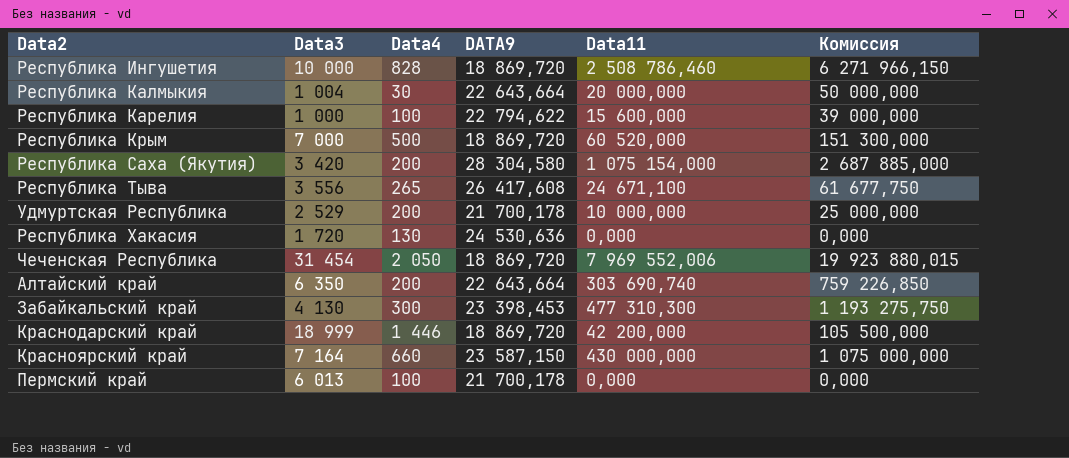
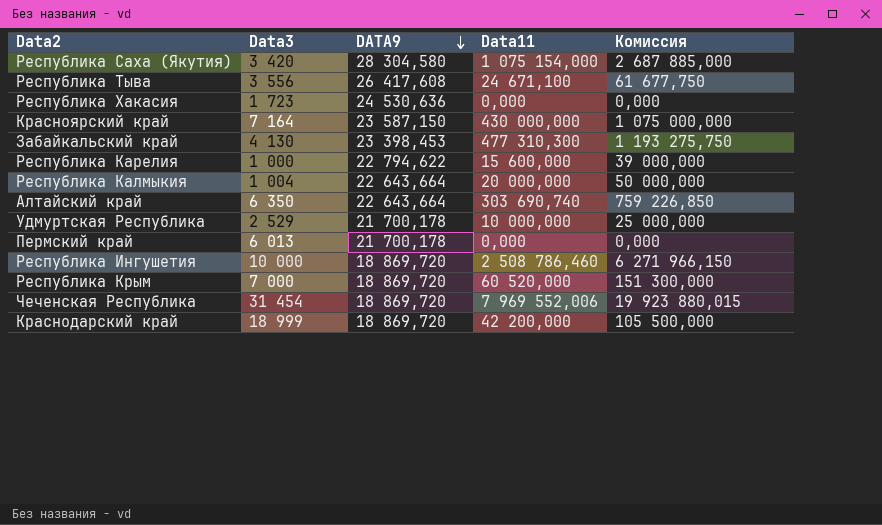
row order: none -> DATA9 descending
column Data4 | position: 3 -> none
Республика Хакасия | Data3: 1 720 -> 1 723

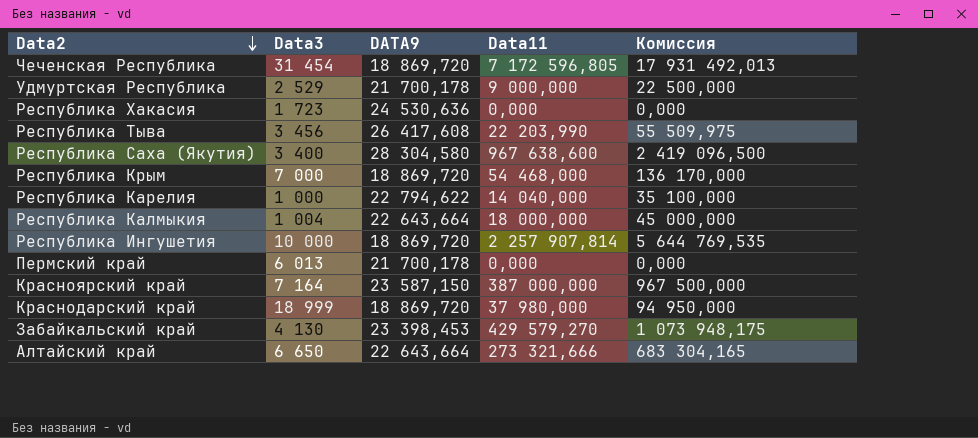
row order: DATA9 descending -> Data2 descending
Чеченская Республика | Data11: 7 969 552,006 -> 7 172 596,805
Чеченская Республика | Комиссия: 19 923 880,015 -> 17 931 492,013
Удмуртская Республика | Data11: 10 000,000 -> 9 000,000
Удмуртская Республика | Комиссия: 25 000,000 -> 22 500,000
Республика Тыва | Data3: 3 556 -> 3 456
Республика Тыва | Data11: 24 671,100 -> 22 203,990
Республика Тыва | Комиссия: 61 677,750 -> 55 509,975
Республика Саха (Якутия) | Data3: 3 420 -> 3 400
Республика Саха (Якутия) | Data11: 1 075 154,000 -> 967 638,600
Республика Саха (Якутия) | Комиссия: 2 687 885,000 -> 2 419 096,500
Республика Крым | Data11: 60 520,000 -> 54 468,000
Республика Крым | Комиссия: 151 300,000 -> 136 170,000
Республика Карелия | Data11: 15 600,000 -> 14 040,000
Республика Карелия | Комиссия: 39 000,000 -> 35 100,000
Республика Калмыкия | Data11: 20 000,000 -> 18 000,000
Республика Калмыкия | Комиссия: 50 000,000 -> 45 000,000
Республика Ингушетия | Data11: 2 508 786,460 -> 2 257 907,814
Республика Ингушетия | Комиссия: 6 271 966,150 -> 5 644 769,535
Красноярский край | Data11: 430 000,000 -> 387 000,000
Красноярский край | Комиссия: 1 075 000,000 -> 967 500,000
Краснодарский край | Data11: 42 200,000 -> 37 980,000
Краснодарский край | Комиссия: 105 500,000 -> 94 950,000
Забайкальский край | Data11: 477 310,300 -> 429 579,270
Забайкальский край | Комиссия: 1 193 275,750 -> 1 073 948,175
Алтайский край | Data3: 6 350 -> 6 650
Алтайский край | Data11: 303 690,740 -> 273 321,666
Алтайский край | Комиссия: 759 226,850 -> 683 304,165

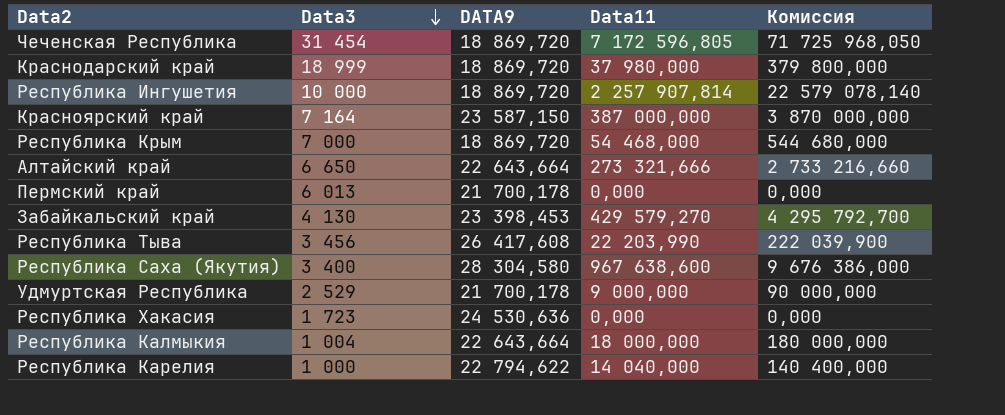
row order: Data2 descending -> Data3 descending
column Комиссия | formula: [Data11] * 2,5 -> [Data11] * 10

